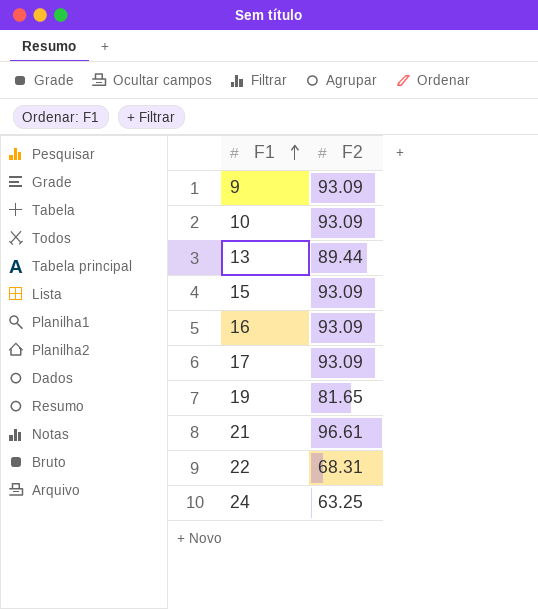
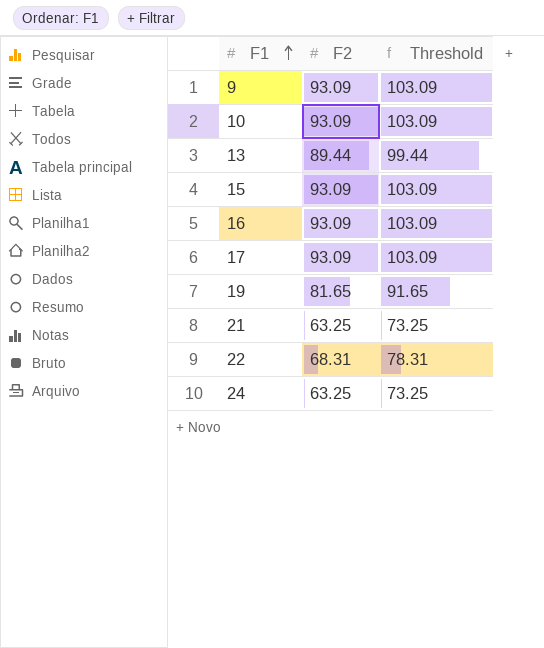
column Threshold | formula: none -> [F2] + 10
21 | F2: 96.61 -> 63.25

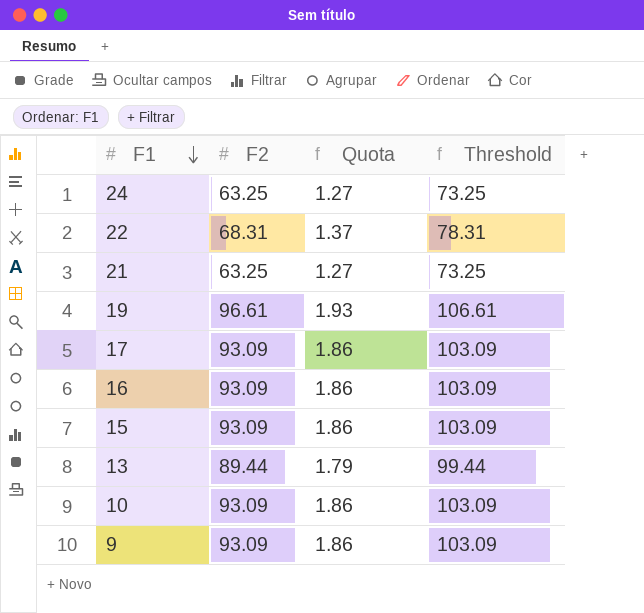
row order: F1 ascending -> F1 descending
column Quota | formula: none -> [F2] * 0.02
19 | F2: 81.65 -> 96.61
19 | Threshold: 91.65 -> 106.61

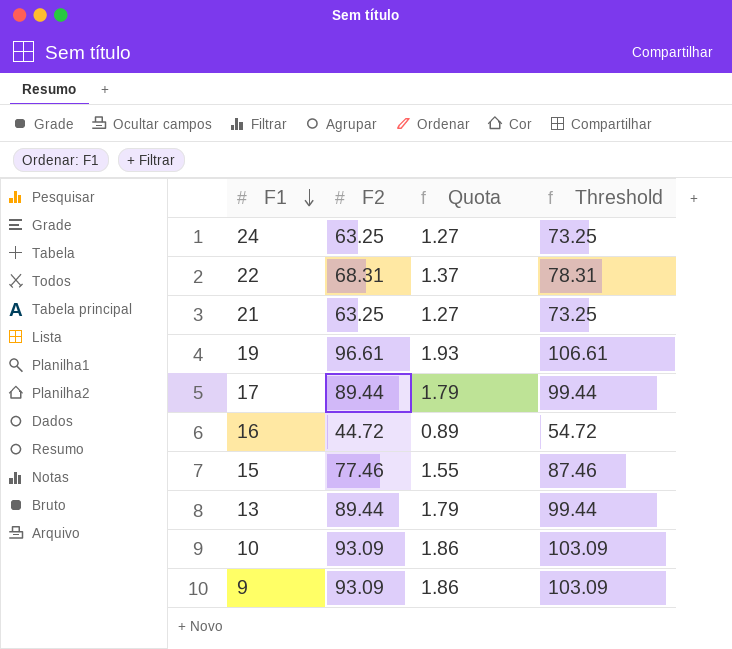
17 | F2: 93.09 -> 89.44
17 | Quota: 1.86 -> 1.79
17 | Threshold: 103.09 -> 99.44
16 | F2: 93.09 -> 44.72
16 | Quota: 1.86 -> 0.89
16 | Threshold: 103.09 -> 54.72
15 | F2: 93.09 -> 77.46
15 | Quota: 1.86 -> 1.55
15 | Threshold: 103.09 -> 87.46

